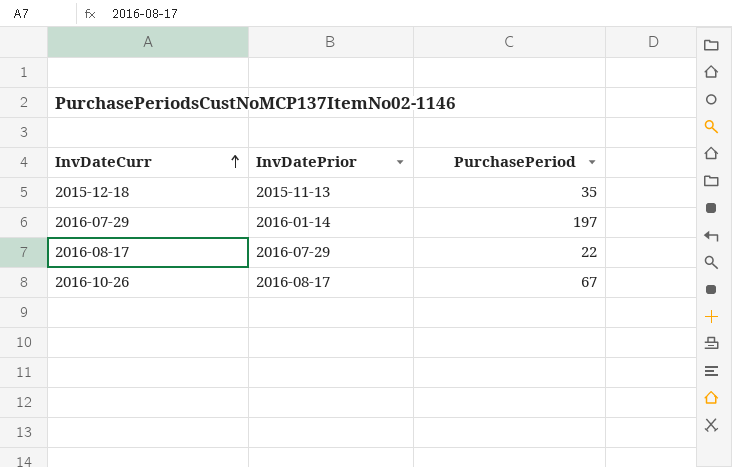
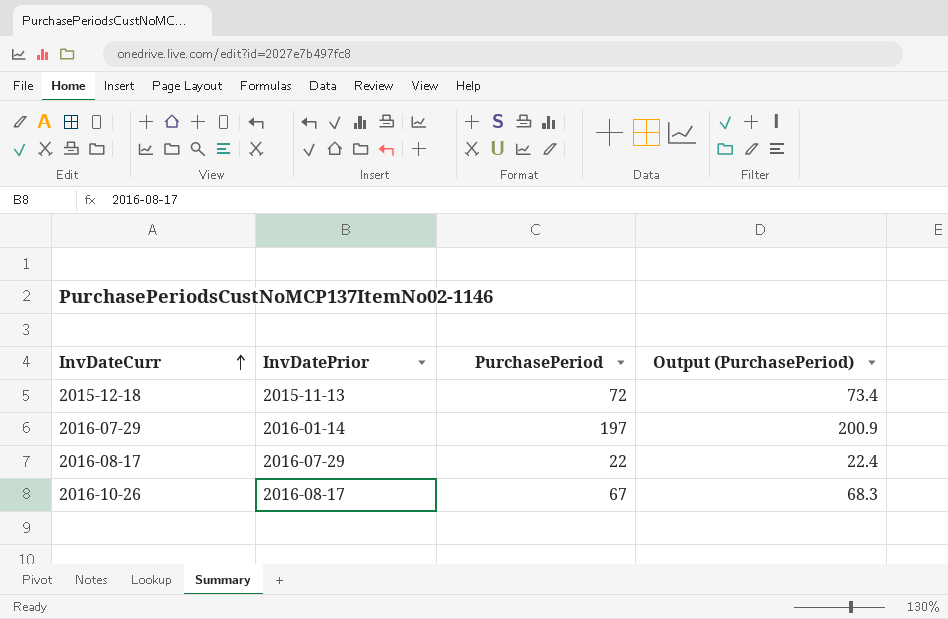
column Output (PurchasePeriod) | formula: none -> [PurchasePeriod] * 1.02
2015-12-18 | PurchasePeriod: 35 -> 72

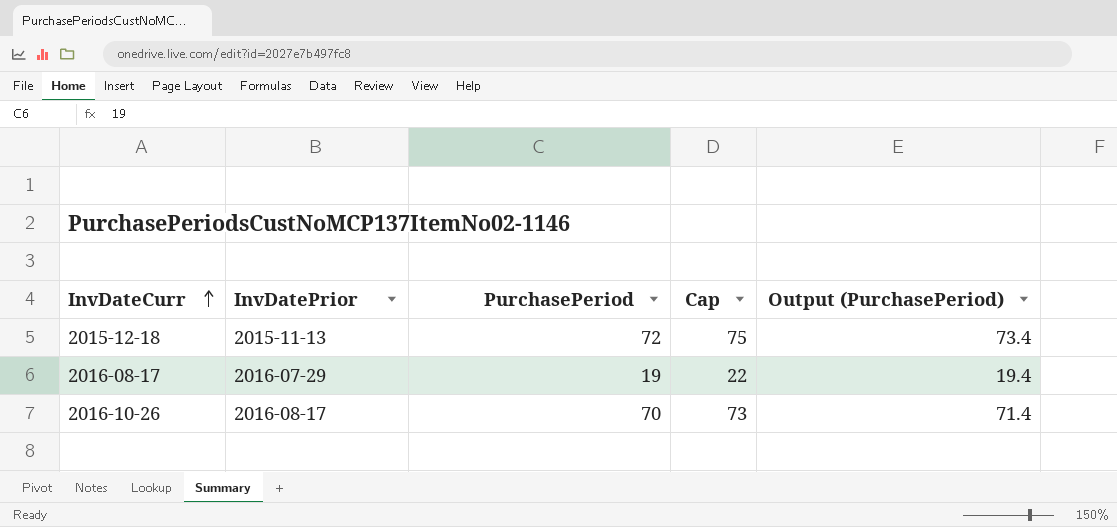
column Cap | formula: none -> [PurchasePeriod] + 3
row 2016-07-29: 2016-01-14 | 197 | 200.9 -> none
2016-08-17 | PurchasePeriod: 22 -> 19
2016-08-17 | Output (PurchasePeriod): 22.4 -> 19.4
2016-10-26 | PurchasePeriod: 67 -> 70
2016-10-26 | Output (PurchasePeriod): 68.3 -> 71.4

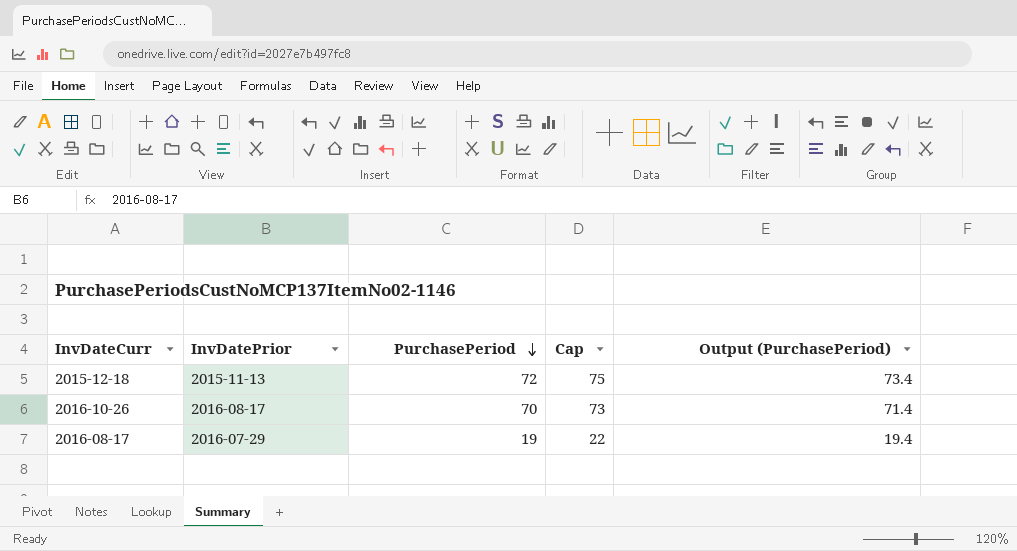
row order: InvDateCurr ascending -> PurchasePeriod descending

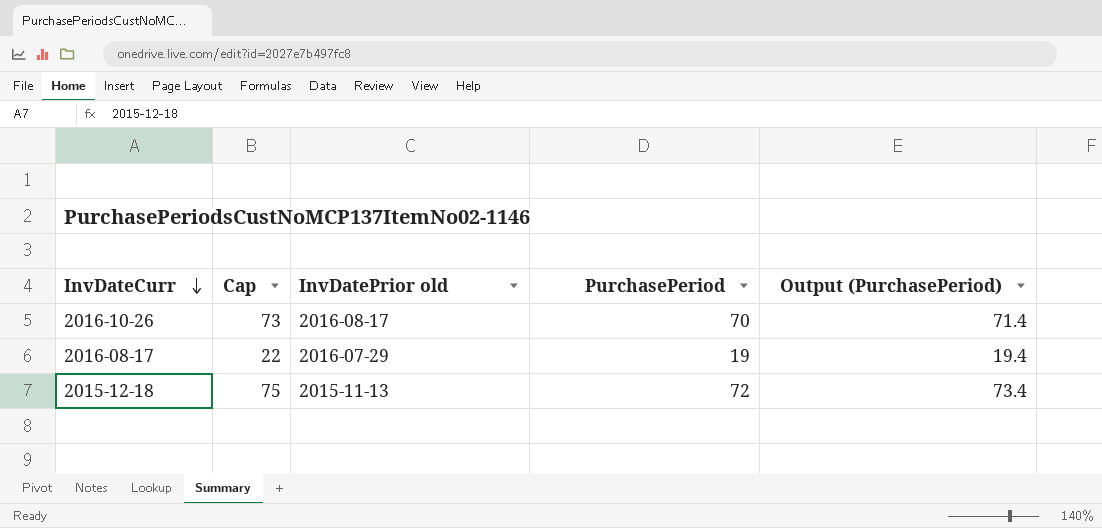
row order: PurchasePeriod descending -> InvDateCurr descending
column Cap | position: 4 -> 2
column name: InvDatePrior -> InvDatePrior old

